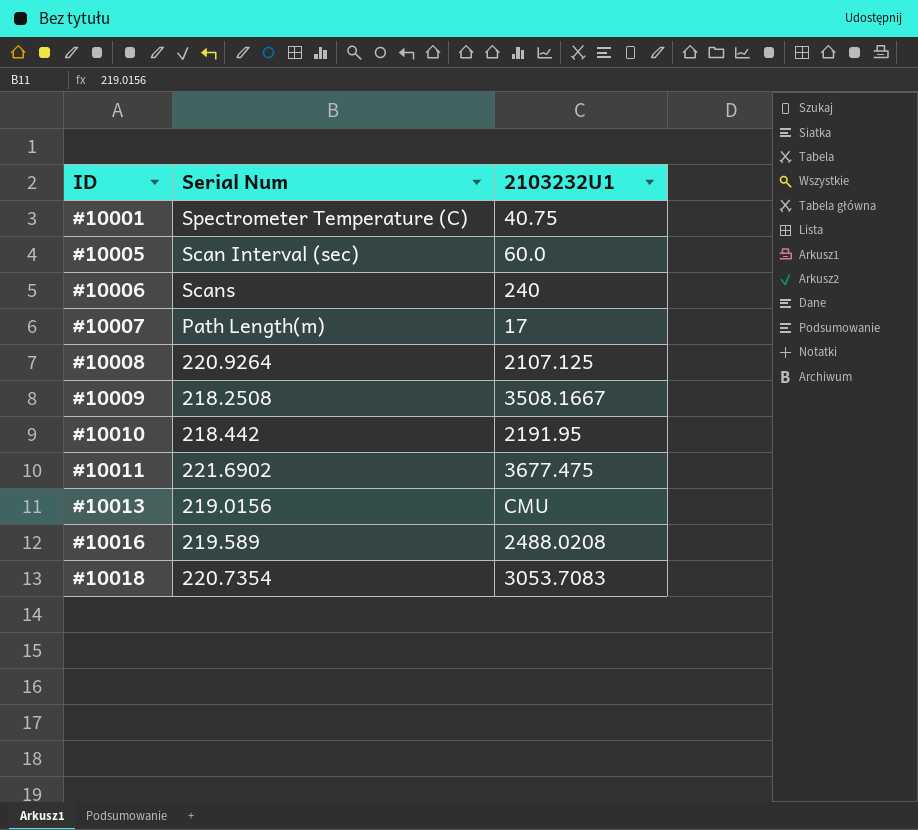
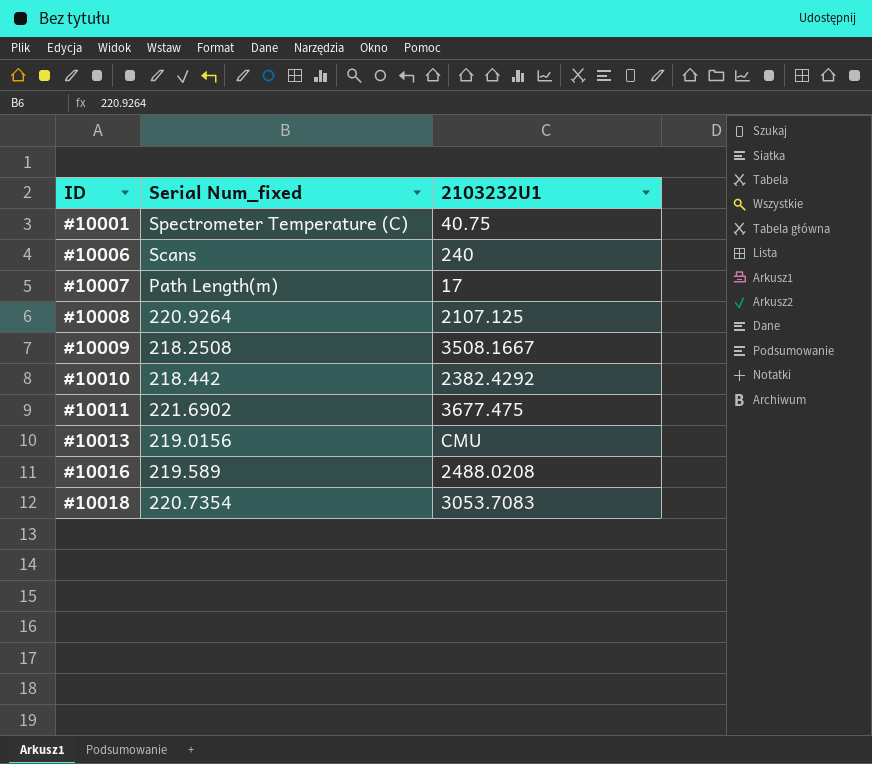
column name: Serial Num -> Serial Num_fixed
row #10005: Scan Interval (sec) | 60.0 -> none
#10010 | 2103232U1: 2191.95 -> 2382.4292

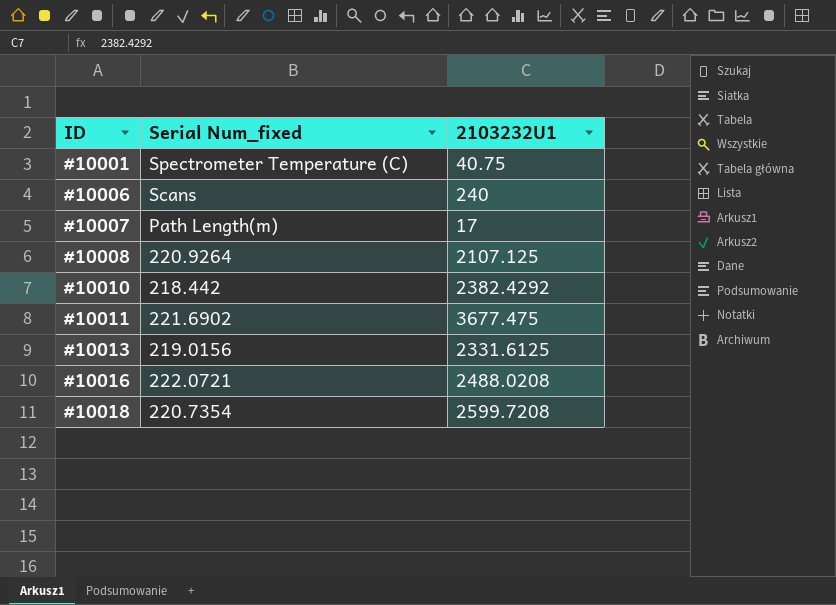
row #10009: 218.2508 | 3508.1667 -> none
#10013 | 2103232U1: CMU -> 2331.6125
#10016 | Serial Num_fixed: 219.589 -> 222.0721
#10018 | 2103232U1: 3053.7083 -> 2599.7208

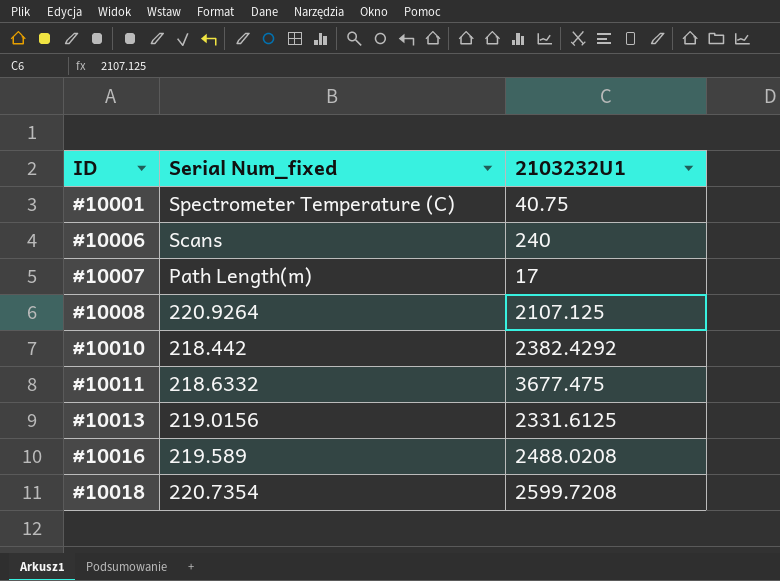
#10011 | Serial Num_fixed: 221.6902 -> 218.6332
#10016 | Serial Num_fixed: 222.0721 -> 219.589

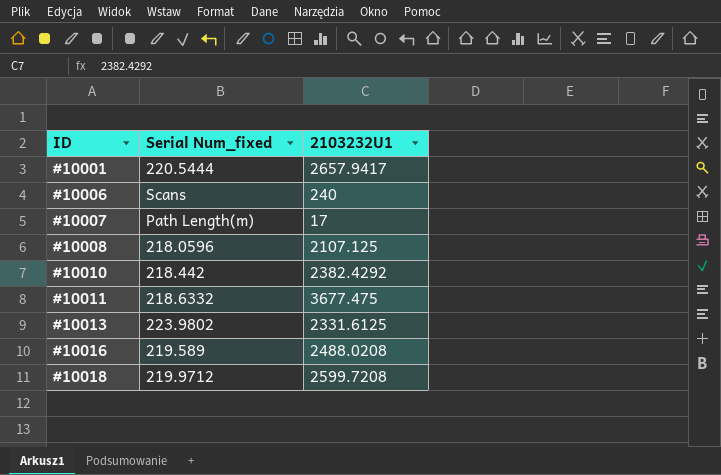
#10001 | Serial Num_fixed: Spectrometer Temperature (C) -> 220.5444
#10001 | 2103232U1: 40.75 -> 2657.9417
#10008 | Serial Num_fixed: 220.9264 -> 218.0596
#10013 | Serial Num_fixed: 219.0156 -> 223.9802
#10018 | Serial Num_fixed: 220.7354 -> 219.9712

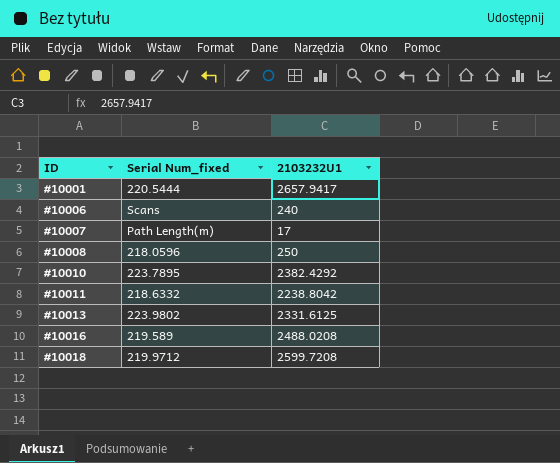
#10008 | 2103232U1: 2107.125 -> 250
#10010 | Serial Num_fixed: 218.442 -> 223.7895
#10011 | 2103232U1: 3677.475 -> 2238.8042

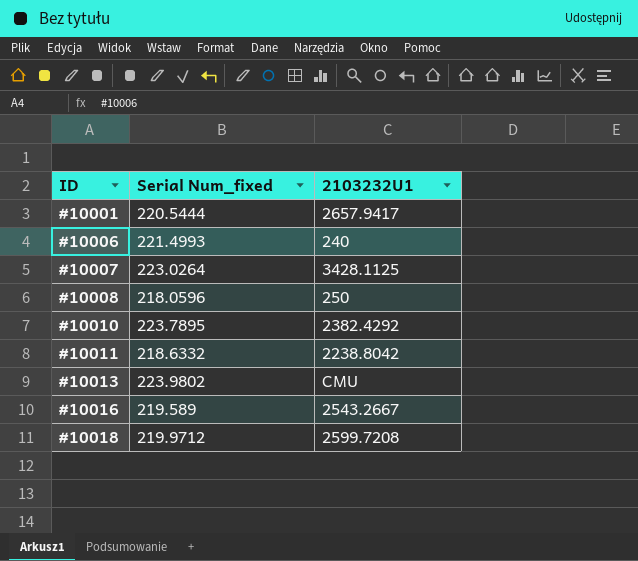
#10006 | Serial Num_fixed: Scans -> 221.4993
#10007 | Serial Num_fixed: Path Length(m) -> 223.0264
#10007 | 2103232U1: 17 -> 3428.1125
#10013 | 2103232U1: 2331.6125 -> CMU
#10016 | 2103232U1: 2488.0208 -> 2543.2667

